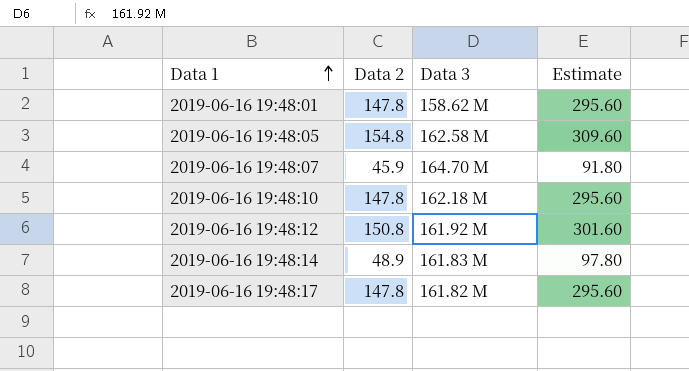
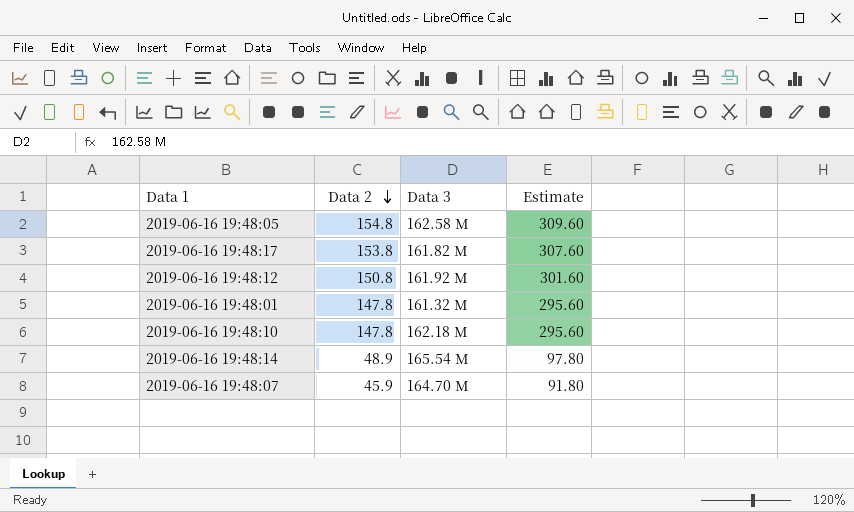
row order: Data 1 ascending -> Data 2 descending
2019-06-16 19:48:17 | Data 2: 147.8 -> 153.8
2019-06-16 19:48:17 | Estimate: 295.60 -> 307.60
2019-06-16 19:48:01 | Data 3: 158.62 M -> 161.32 M
2019-06-16 19:48:14 | Data 3: 161.83 M -> 165.54 M

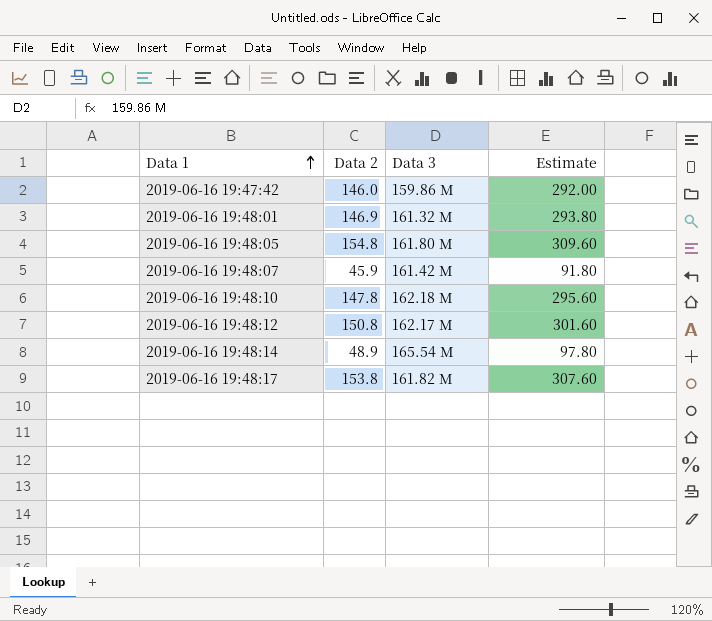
row order: Data 2 descending -> Data 1 ascending
row 2019-06-16 19:47:42: none -> 146.0 | 159.86 M | 292.00
2019-06-16 19:48:01 | Data 2: 147.8 -> 146.9
2019-06-16 19:48:01 | Estimate: 295.60 -> 293.80
2019-06-16 19:48:05 | Data 3: 162.58 M -> 161.80 M
2019-06-16 19:48:07 | Data 3: 164.70 M -> 161.42 M
2019-06-16 19:48:12 | Data 3: 161.92 M -> 162.17 M

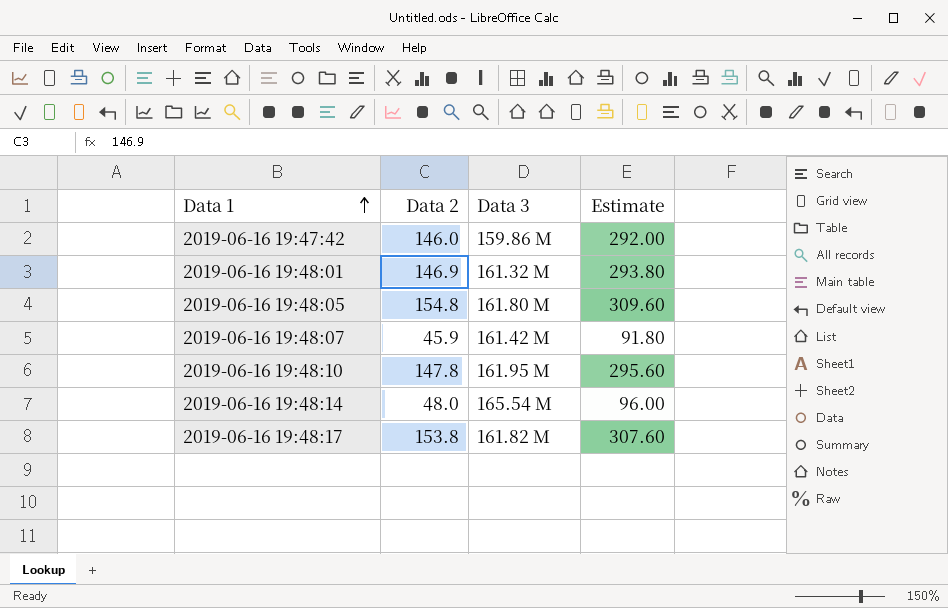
row 2019-06-16 19:48:12: 150.8 | 162.17 M | 301.60 -> none
2019-06-16 19:48:10 | Data 3: 162.18 M -> 161.95 M
2019-06-16 19:48:14 | Data 2: 48.9 -> 48.0
2019-06-16 19:48:14 | Estimate: 97.80 -> 96.00

